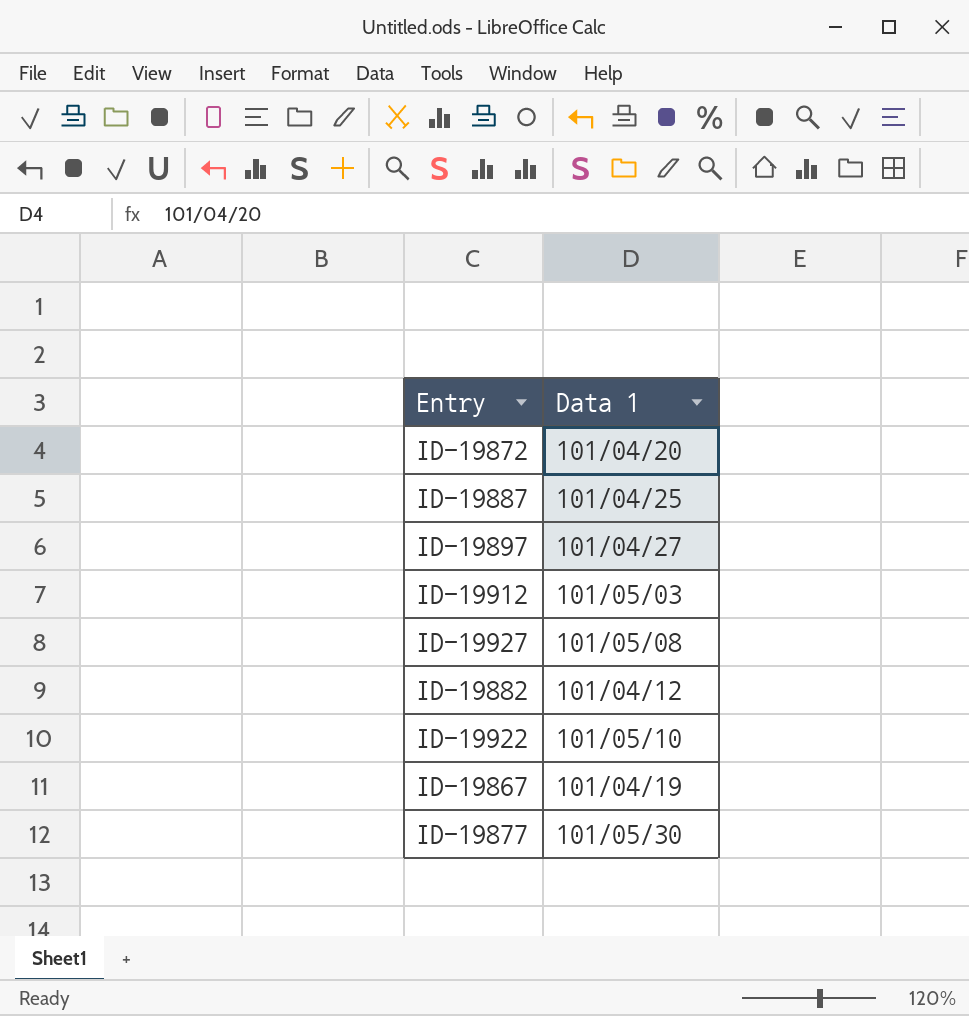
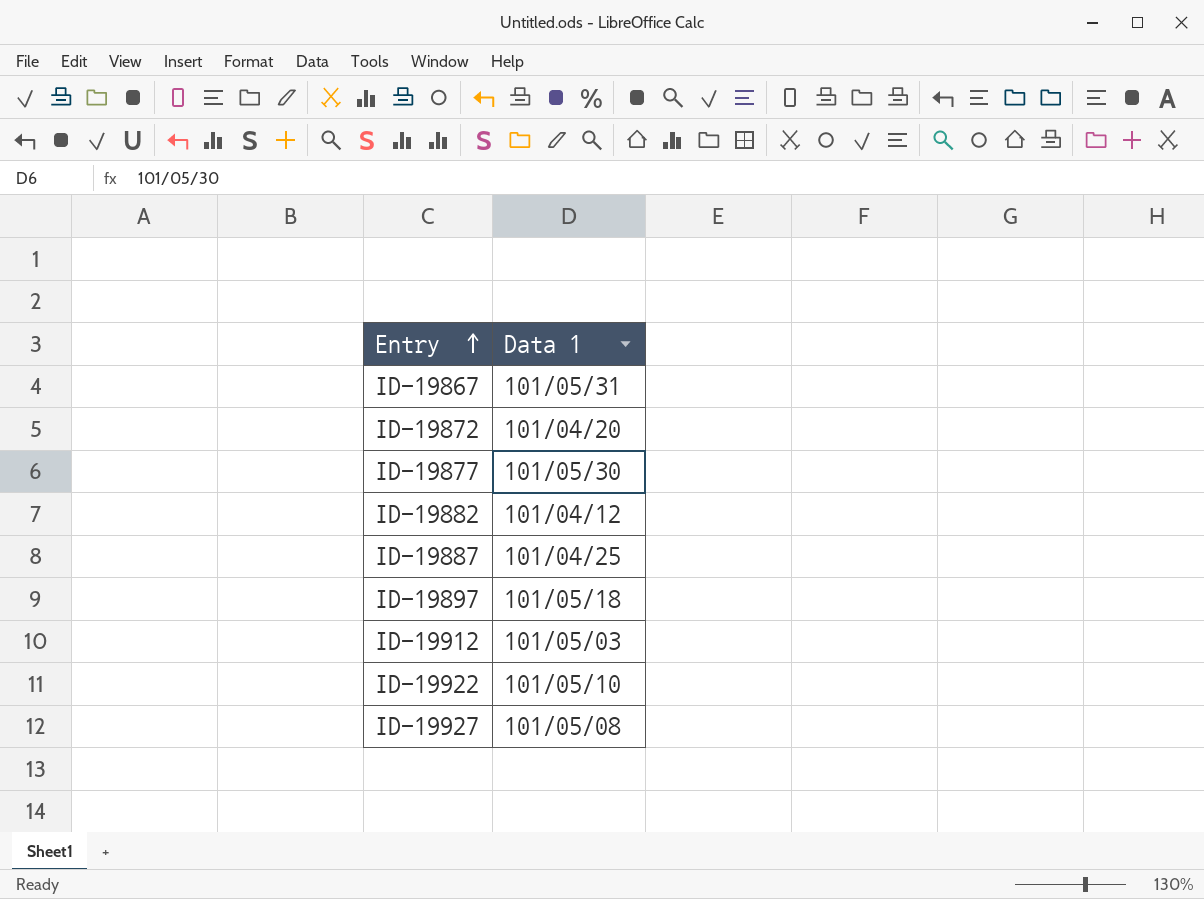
row order: none -> Entry ascending
ID-19867 | Data 1: 101/04/19 -> 101/05/31
ID-19897 | Data 1: 101/04/27 -> 101/05/18

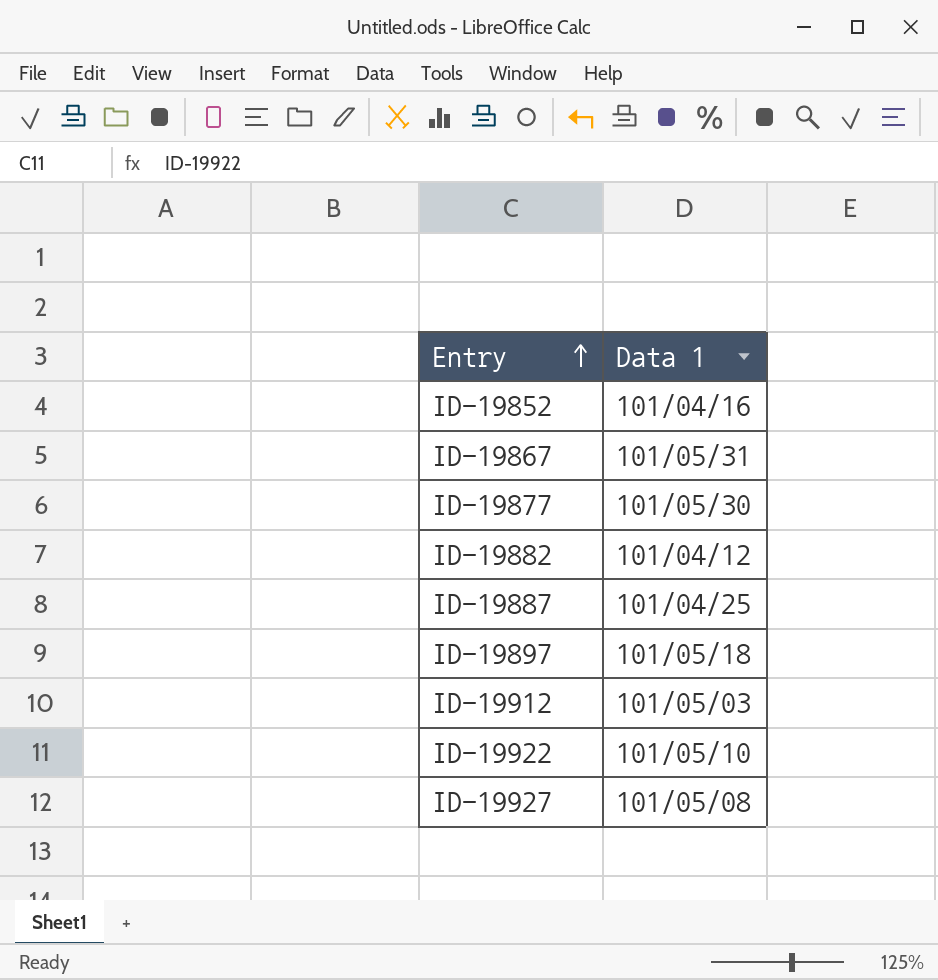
row ID-19872: 101/04/20 -> none
row ID-19852: none -> 101/04/16

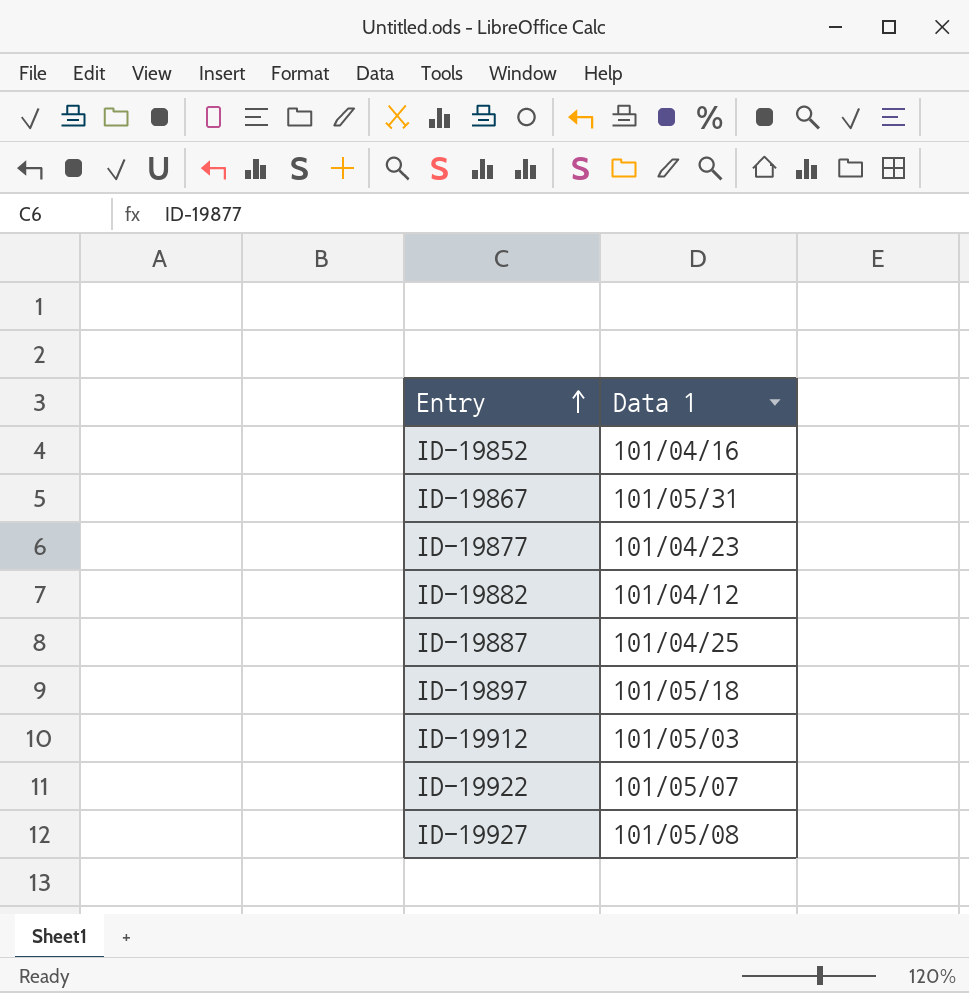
ID-19877 | Data 1: 101/05/30 -> 101/04/23
ID-19922 | Data 1: 101/05/10 -> 101/05/07

